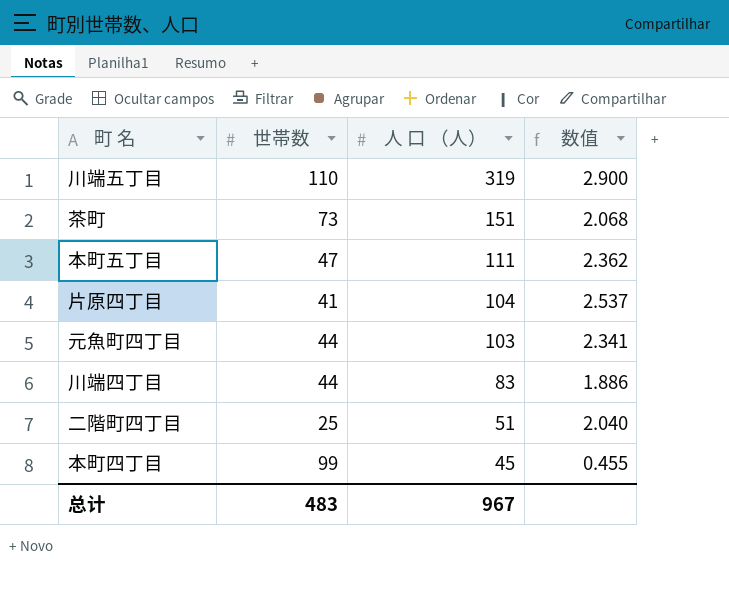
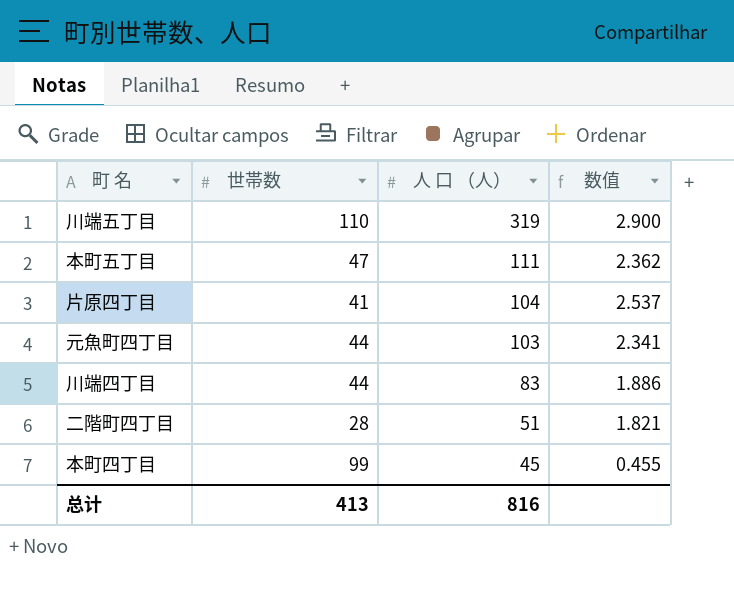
row 茶町: 73 | 151 | 2.068 -> none
二階町四丁目 | 世帯数: 25 -> 28
二階町四丁目 | 数值: 2.040 -> 1.821
总计 | 世帯数: 483 -> 413
总计 | 人 口 （人）: 967 -> 816

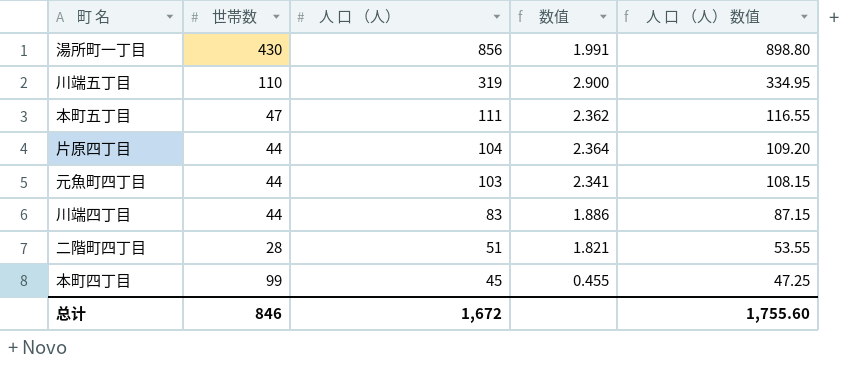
column 人 口 （人） 数值 | formula: none -> [人 口 （人）] * 1.05
row 湯所町一丁目: none -> 430 | 856 | 1.991 | 898.80
片原四丁目 | 世帯数: 41 -> 44
片原四丁目 | 数值: 2.537 -> 2.364
总计 | 世帯数: 413 -> 846
总计 | 人 口 （人）: 816 -> 1,672

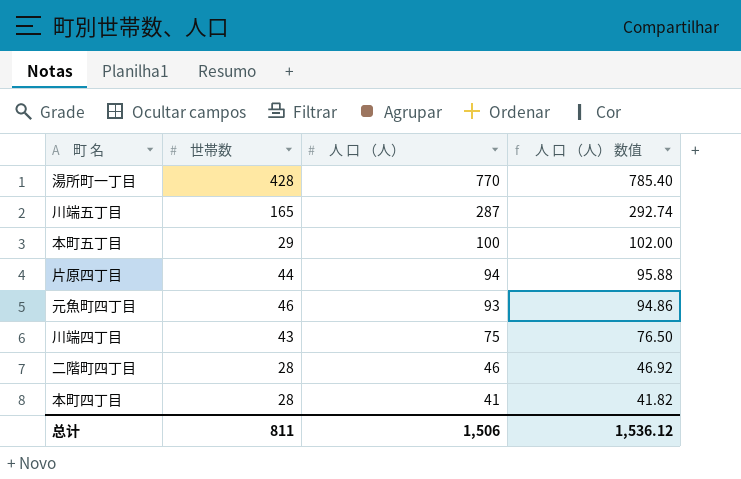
column 数值 | formula: [人 口 （人）] / [世帯数] -> none
column 人 口 （人） 数值 | formula: [人 口 （人）] * 1.05 -> [人 口 （人）] * 1.02
湯所町一丁目 | 世帯数: 430 -> 428
湯所町一丁目 | 人 口 （人）: 856 -> 770
川端五丁目 | 世帯数: 110 -> 165
川端五丁目 | 人 口 （人）: 319 -> 287
本町五丁目 | 世帯数: 47 -> 29
本町五丁目 | 人 口 （人）: 111 -> 100
片原四丁目 | 人 口 （人）: 104 -> 94
元魚町四丁目 | 世帯数: 44 -> 46
元魚町四丁目 | 人 口 （人）: 103 -> 93
川端四丁目 | 世帯数: 44 -> 43
川端四丁目 | 人 口 （人）: 83 -> 75
二階町四丁目 | 人 口 （人）: 51 -> 46
本町四丁目 | 世帯数: 99 -> 28
本町四丁目 | 人 口 （人）: 45 -> 41
总计 | 世帯数: 846 -> 811
总计 | 人 口 （人）: 1,672 -> 1,506
总计 | 人 口 （人） 数值: 1,755.60 -> 1,536.12

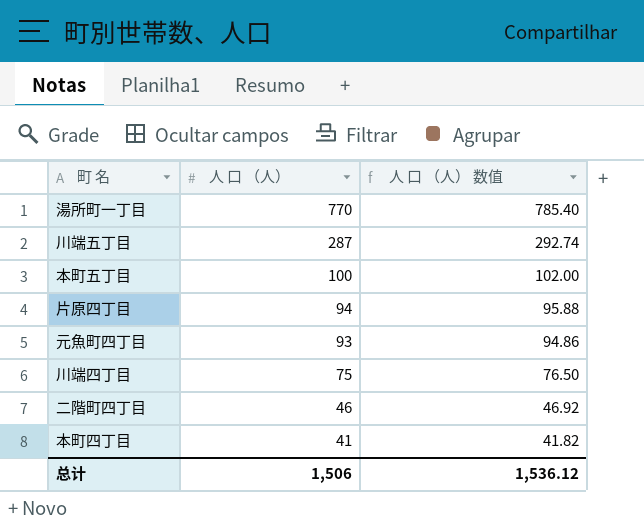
column 世帯数 | position: 2 -> none

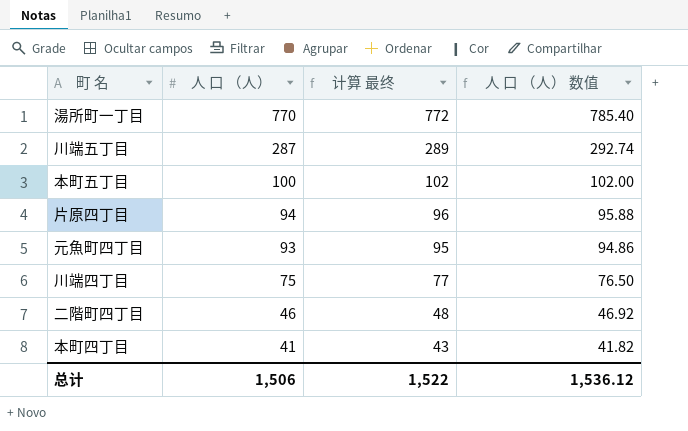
column 计算 最终 | formula: none -> [人 口 （人）] + 2

